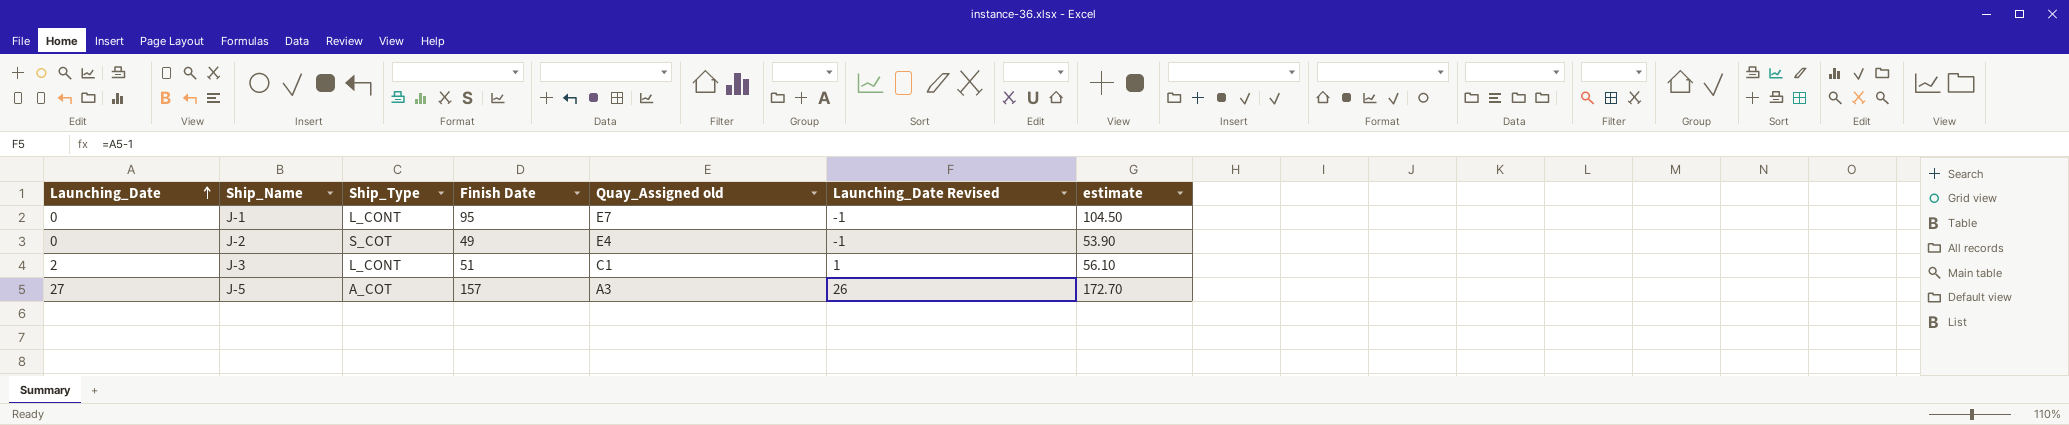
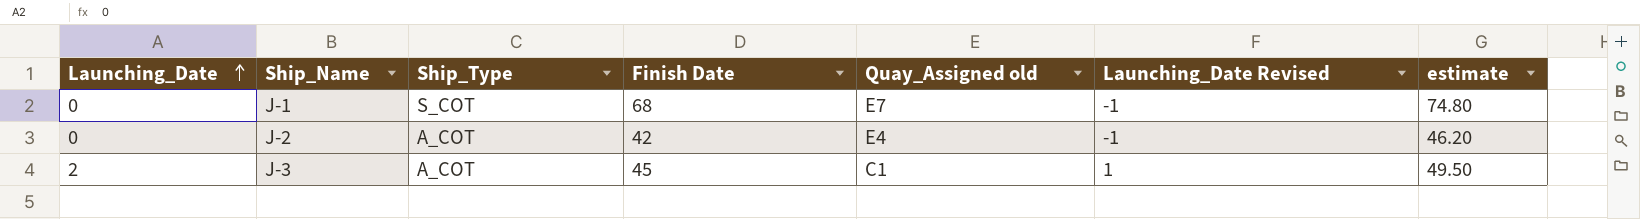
row J-5: 27 | A_COT | 157 | A3 | 26 | 172.70 -> none
J-1 | Ship_Type: L_CONT -> S_COT
J-1 | Finish Date: 95 -> 68
J-1 | estimate: 104.50 -> 74.80
J-2 | Ship_Type: S_COT -> A_COT
J-2 | Finish Date: 49 -> 42
J-2 | estimate: 53.90 -> 46.20
J-3 | Ship_Type: L_CONT -> A_COT
J-3 | Finish Date: 51 -> 45
J-3 | estimate: 56.10 -> 49.50

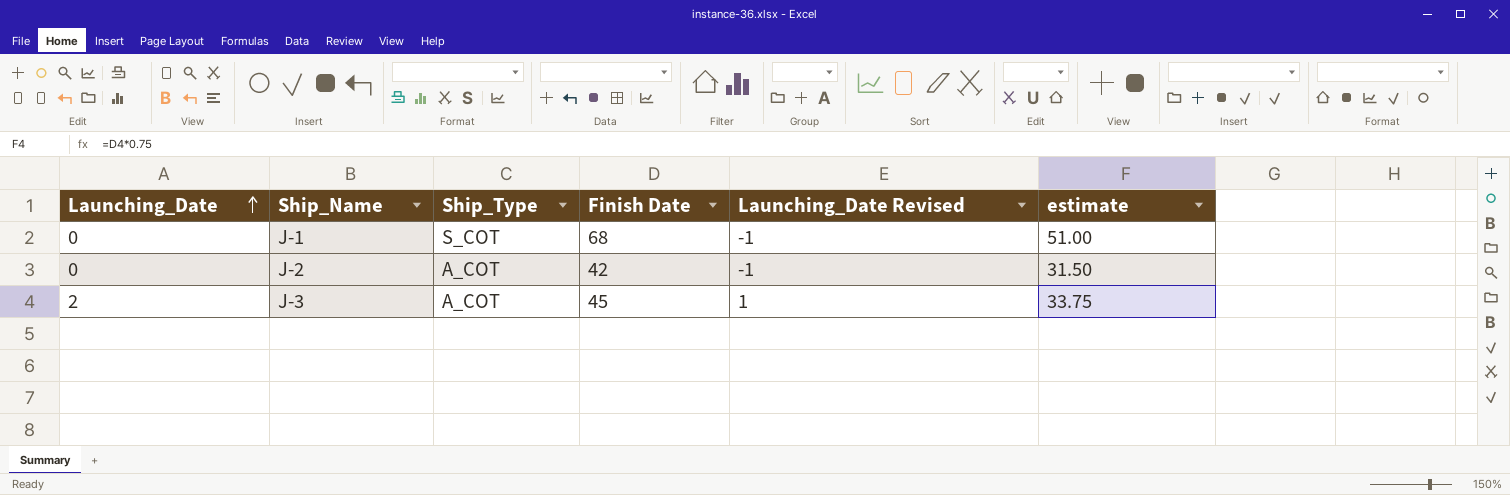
column Quay_Assigned old | position: 5 -> none
column estimate | formula: [Finish Date] * 1.1 -> [Finish Date] * 0.75

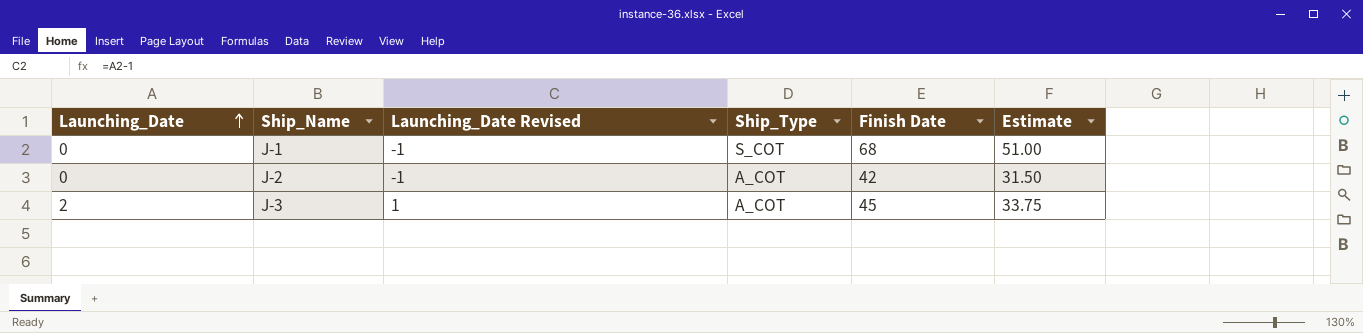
column Launching_Date Revised | position: 5 -> 3
column name: estimate -> Estimate

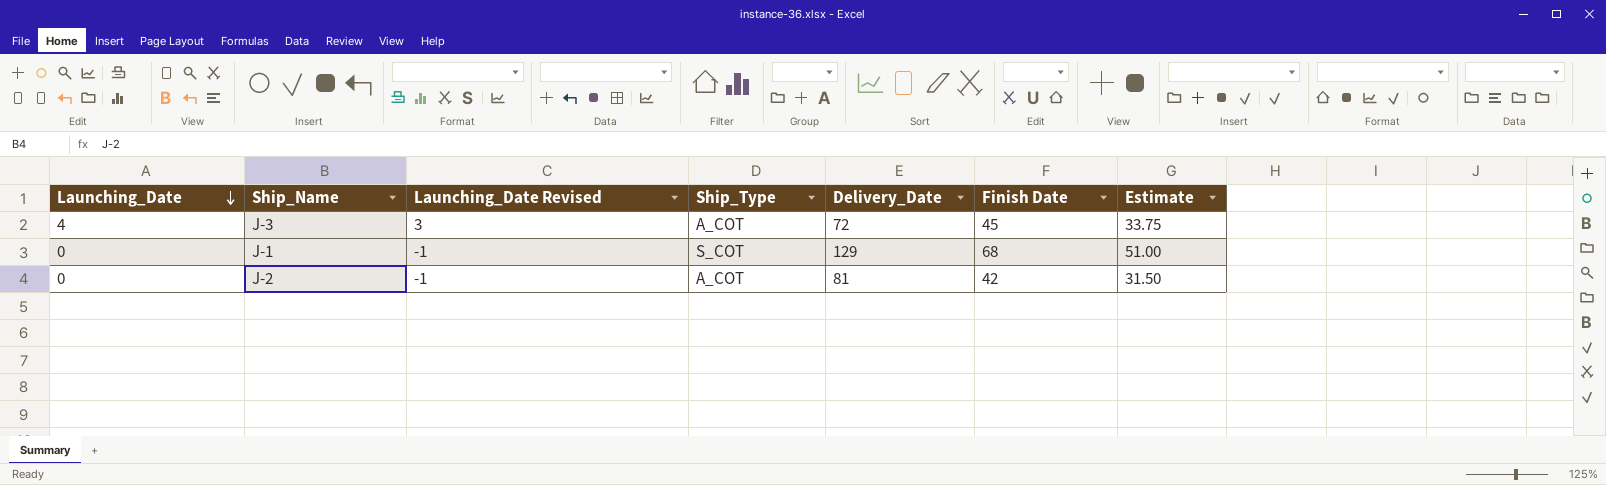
row order: Launching_Date ascending -> Launching_Date descending
column Delivery_Date | position: none -> 5
J-3 | Launching_Date: 2 -> 4
J-3 | Launching_Date Revised: 1 -> 3

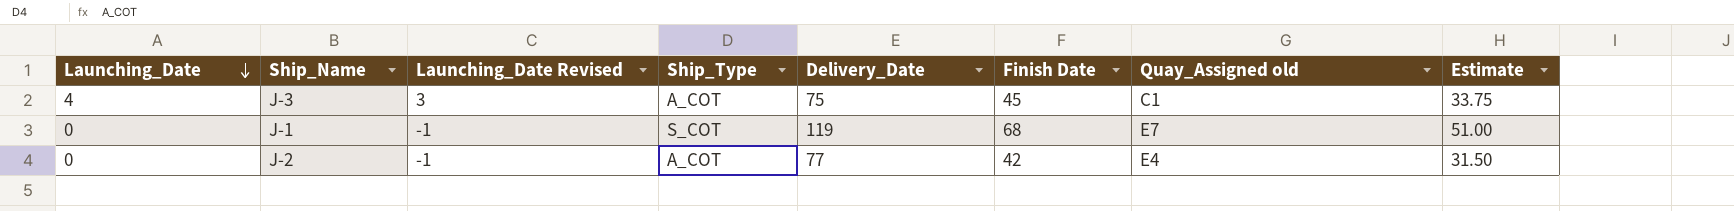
column Quay_Assigned old | position: none -> 7
J-3 | Delivery_Date: 72 -> 75
J-1 | Delivery_Date: 129 -> 119
J-2 | Delivery_Date: 81 -> 77

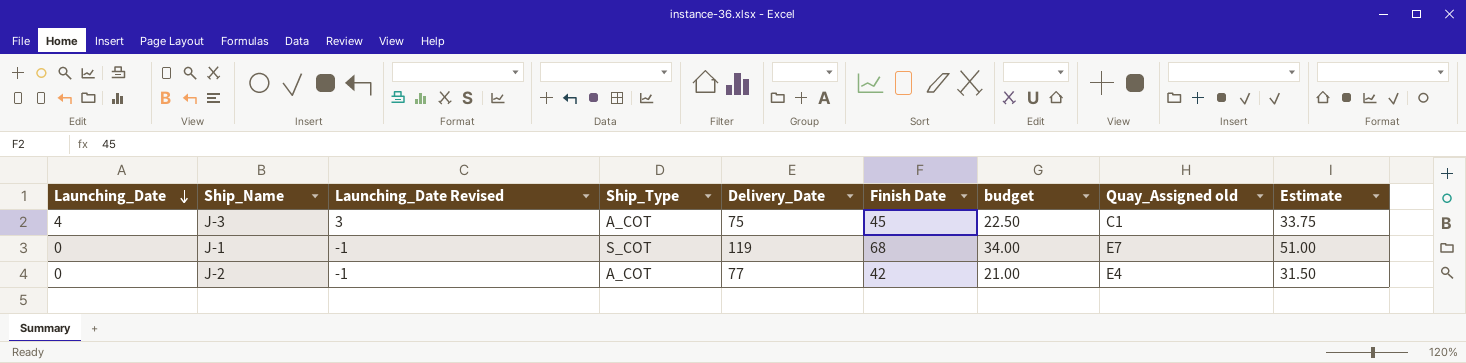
column budget | formula: none -> [Finish Date] * 0.5

